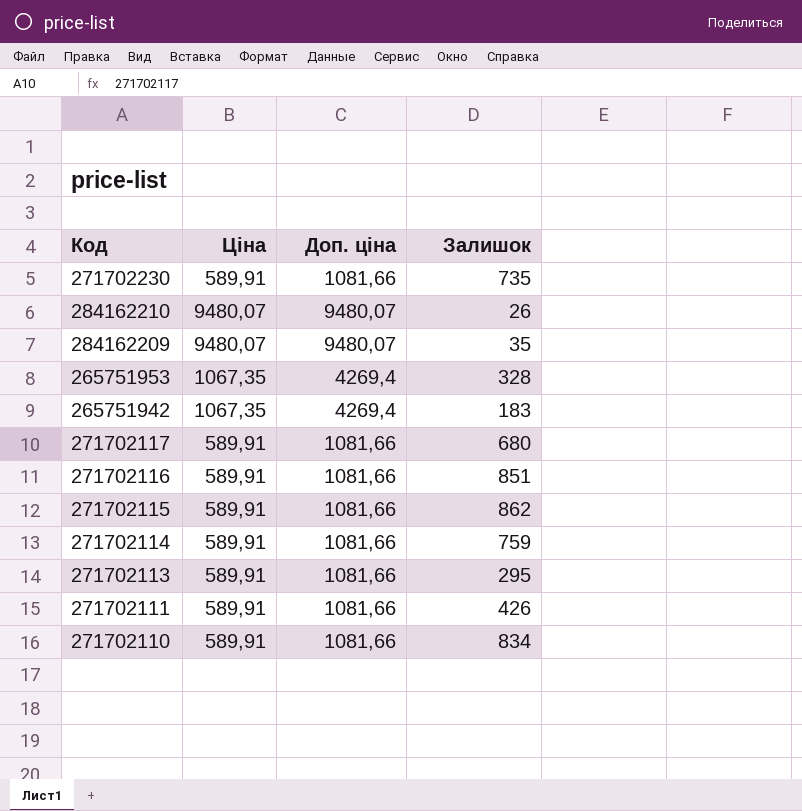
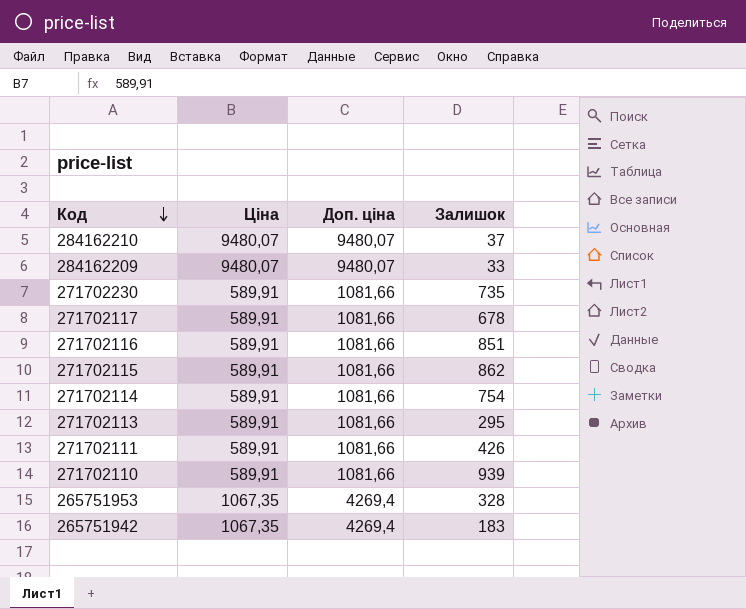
row order: none -> Код descending
284162210 | Залишок: 26 -> 37
284162209 | Залишок: 35 -> 33
271702117 | Залишок: 680 -> 678
271702114 | Залишок: 759 -> 754
271702110 | Залишок: 834 -> 939

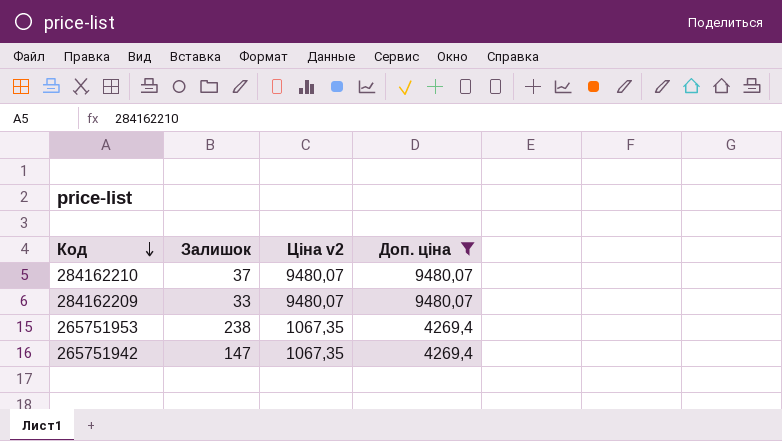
filter: none -> Доп. ціна != 1081,66
column Залишок | position: 4 -> 2
column name: Ціна -> Ціна v2
265751953 | Залишок: 328 -> 238
265751942 | Залишок: 183 -> 147

